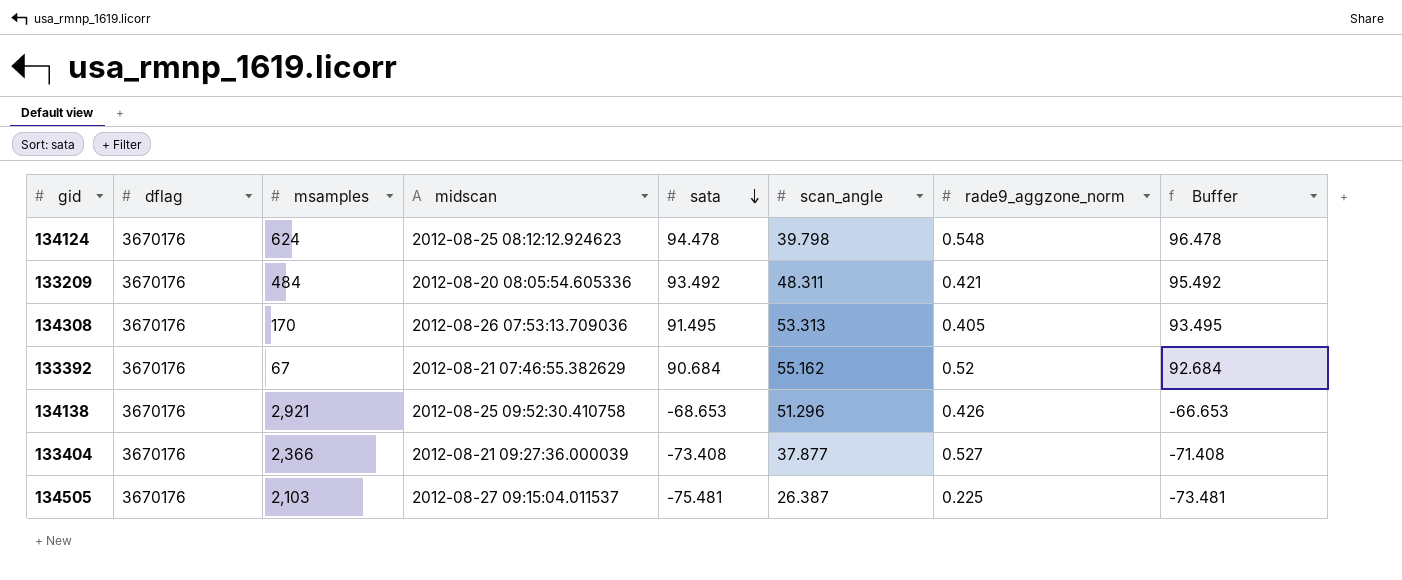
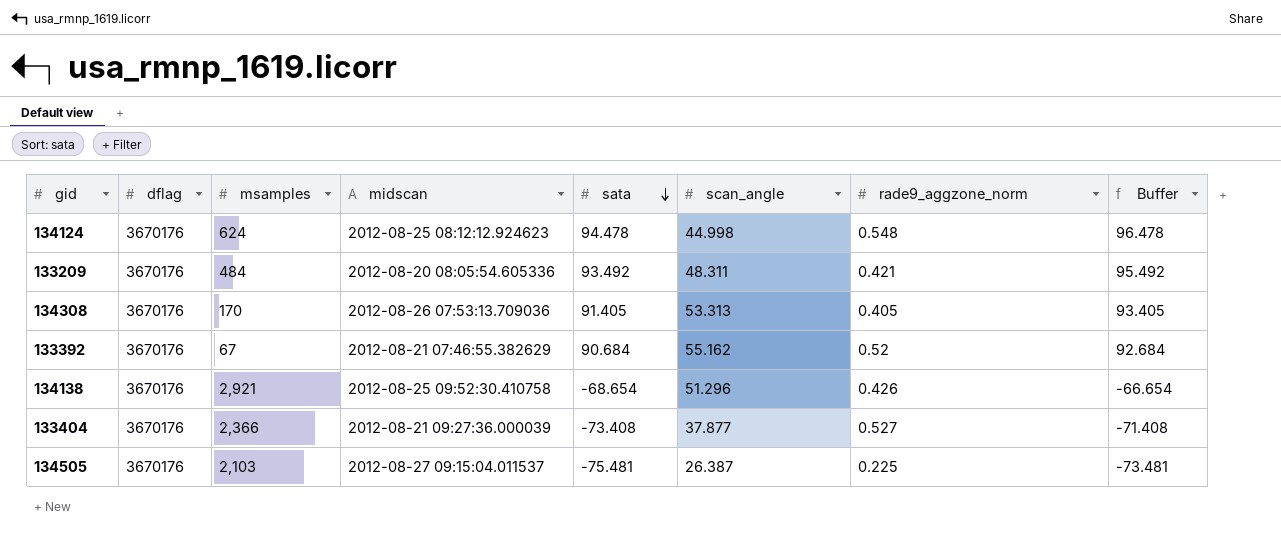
134124 | scan_angle: 39.798 -> 44.998
134308 | sata: 91.495 -> 91.405
134308 | Buffer: 93.495 -> 93.405
134138 | sata: -68.653 -> -68.654
134138 | Buffer: -66.653 -> -66.654

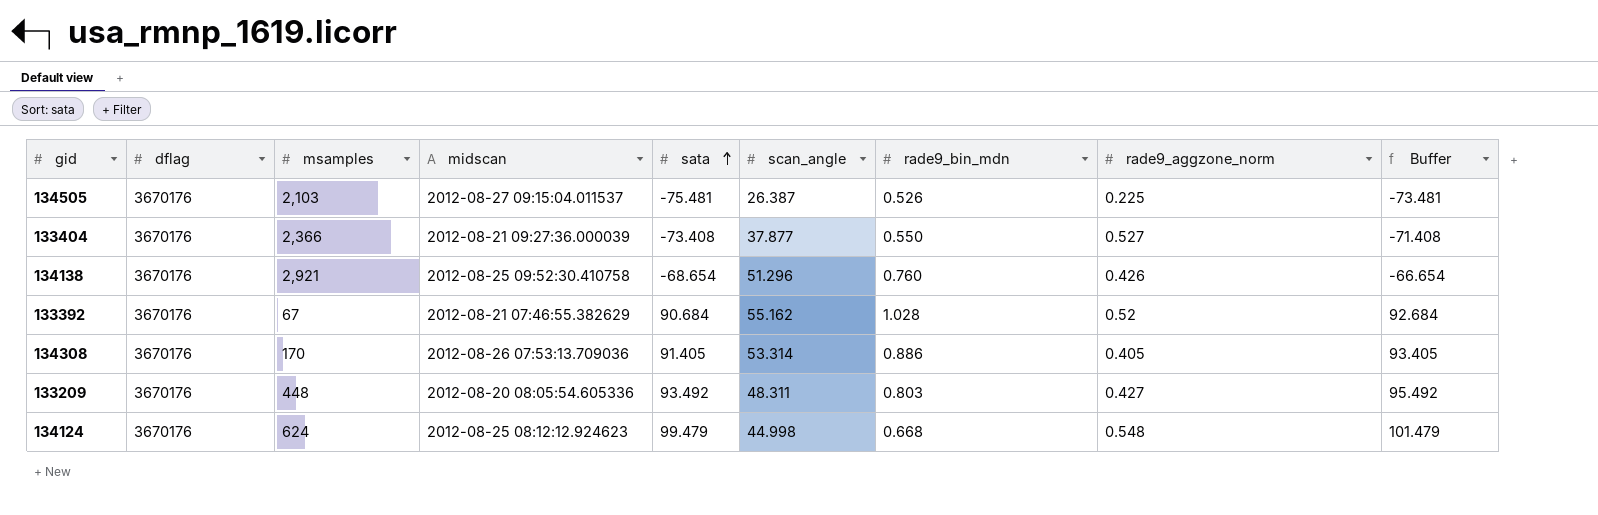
row order: sata descending -> sata ascending
column rade9_bin_mdn | position: none -> 7
134308 | scan_angle: 53.313 -> 53.314
133209 | msamples: 484 -> 448
133209 | rade9_aggzone_norm: 0.421 -> 0.427
134124 | sata: 94.478 -> 99.479
134124 | Buffer: 96.478 -> 101.479

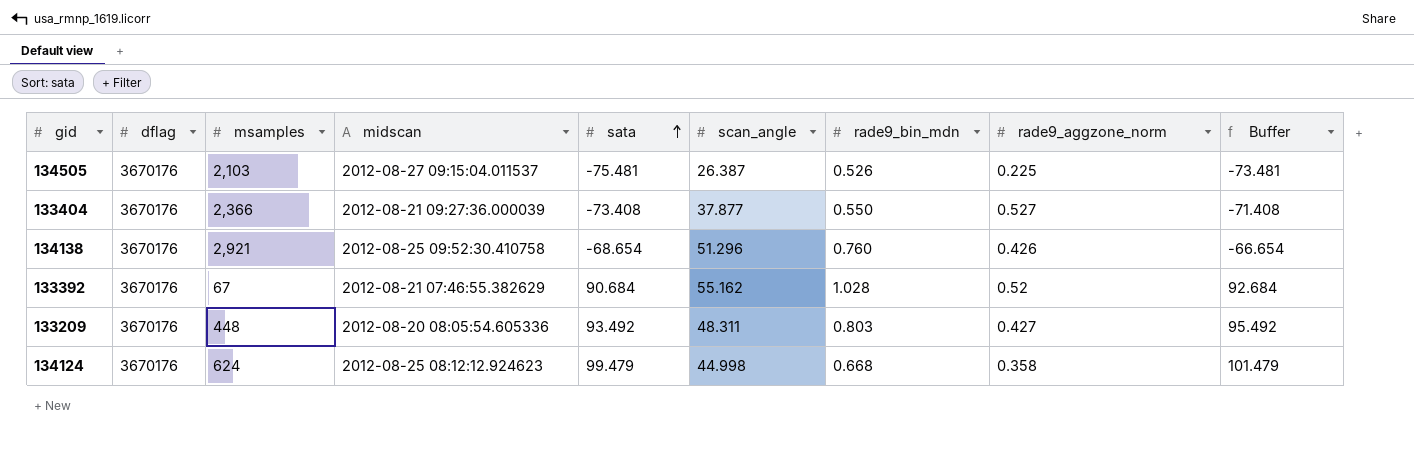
row 134308: 3670176 | 170 | 2012-08-26 07:53:13.709036 | 91.405 | 53.314 | 0.886 | 0.405 | 93.405 -> none
134124 | rade9_aggzone_norm: 0.548 -> 0.358

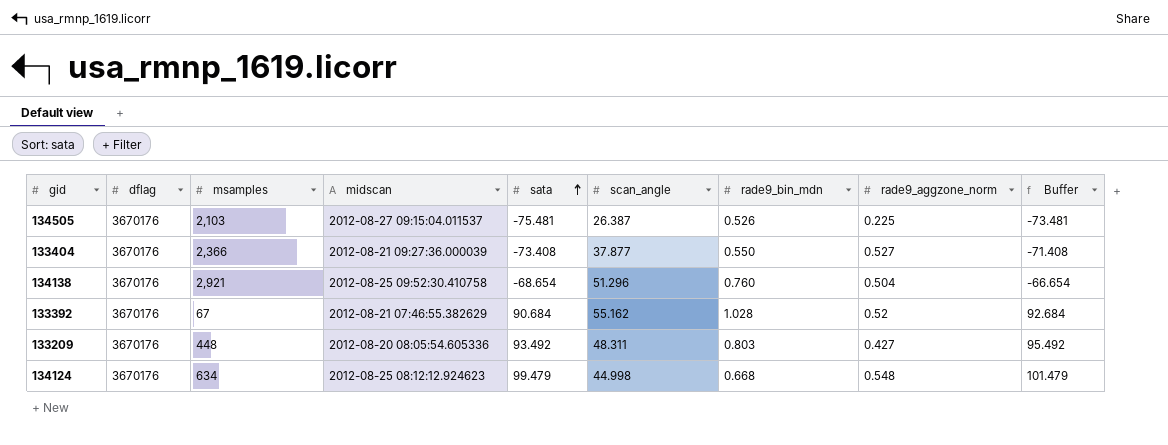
134138 | rade9_aggzone_norm: 0.426 -> 0.504
134124 | msamples: 624 -> 634
134124 | rade9_aggzone_norm: 0.358 -> 0.548

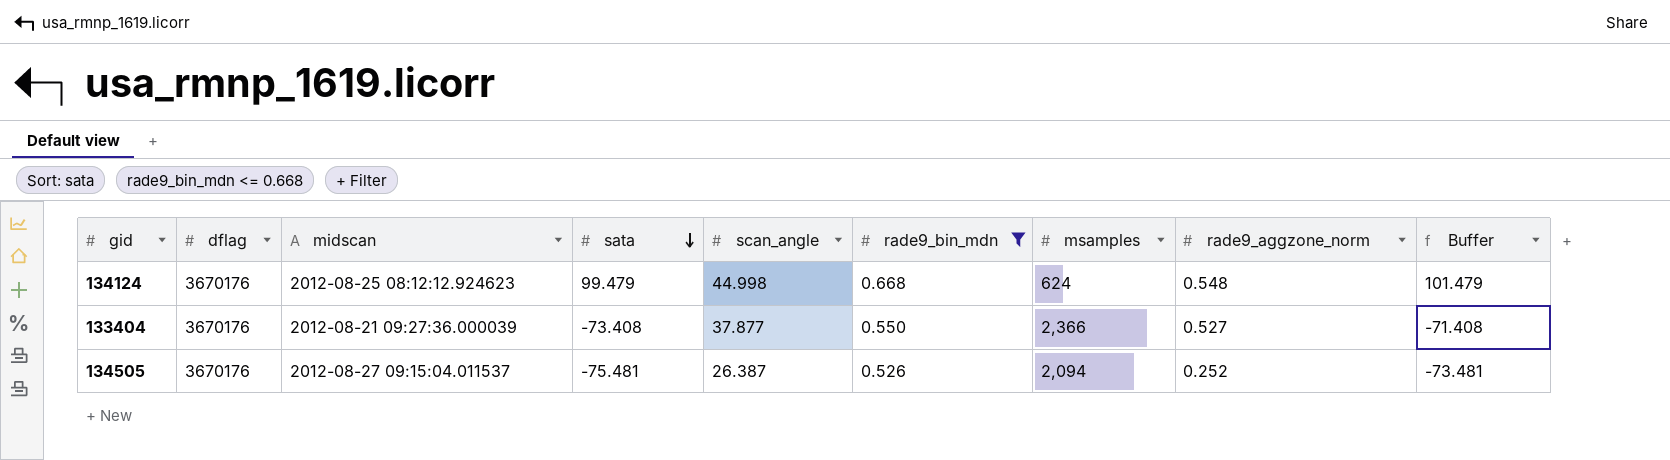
filter: none -> rade9_bin_mdn <= 0.668
row order: sata ascending -> sata descending
column msamples | position: 3 -> 7
134124 | msamples: 634 -> 624
134505 | msamples: 2,103 -> 2,094
134505 | rade9_aggzone_norm: 0.225 -> 0.252

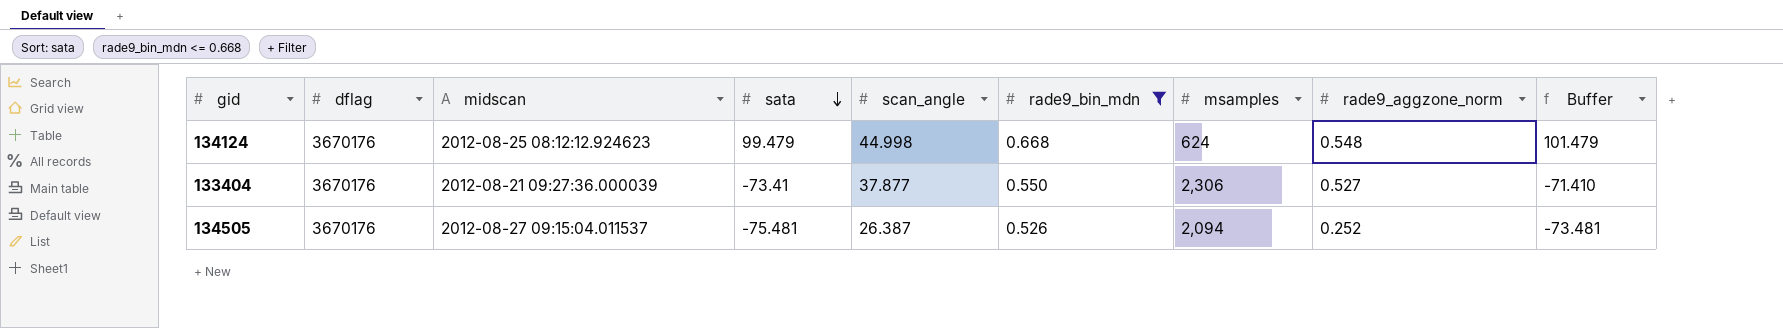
133404 | sata: -73.408 -> -73.41
133404 | msamples: 2,366 -> 2,306
133404 | Buffer: -71.408 -> -71.410

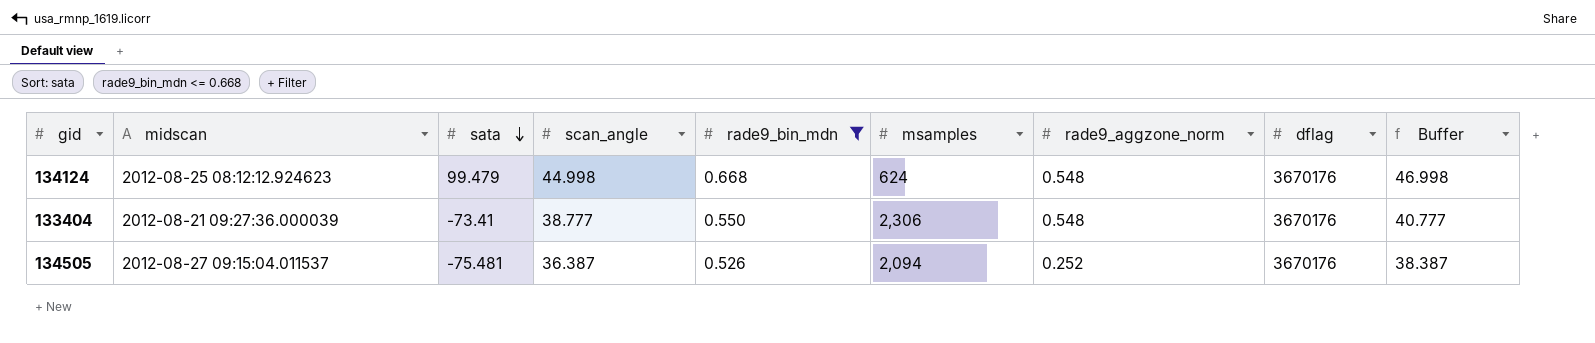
column dflag | position: 2 -> 8
column Buffer | formula: [sata] + 2 -> [scan_angle] + 2
133404 | scan_angle: 37.877 -> 38.777
133404 | rade9_aggzone_norm: 0.527 -> 0.548
134505 | scan_angle: 26.387 -> 36.387

